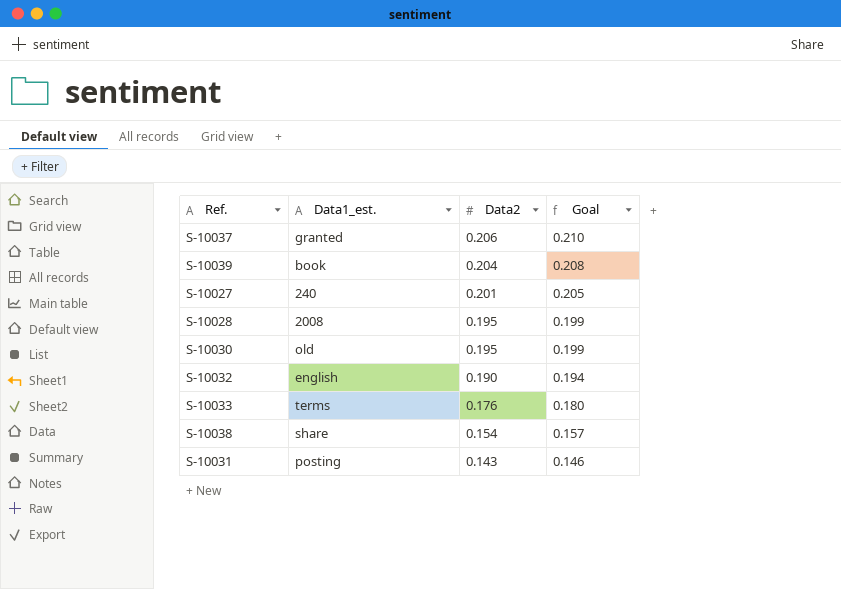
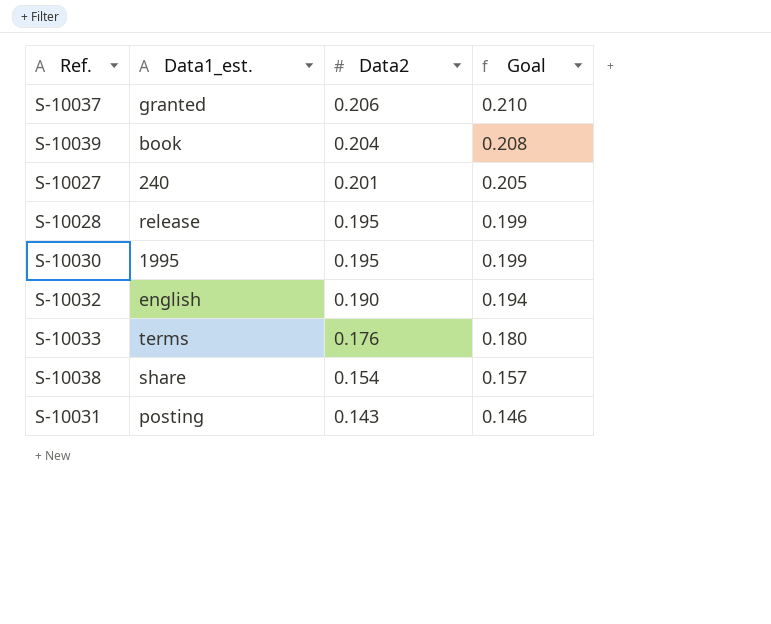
S-10028 | Data1_est.: 2008 -> release
S-10030 | Data1_est.: old -> 1995

